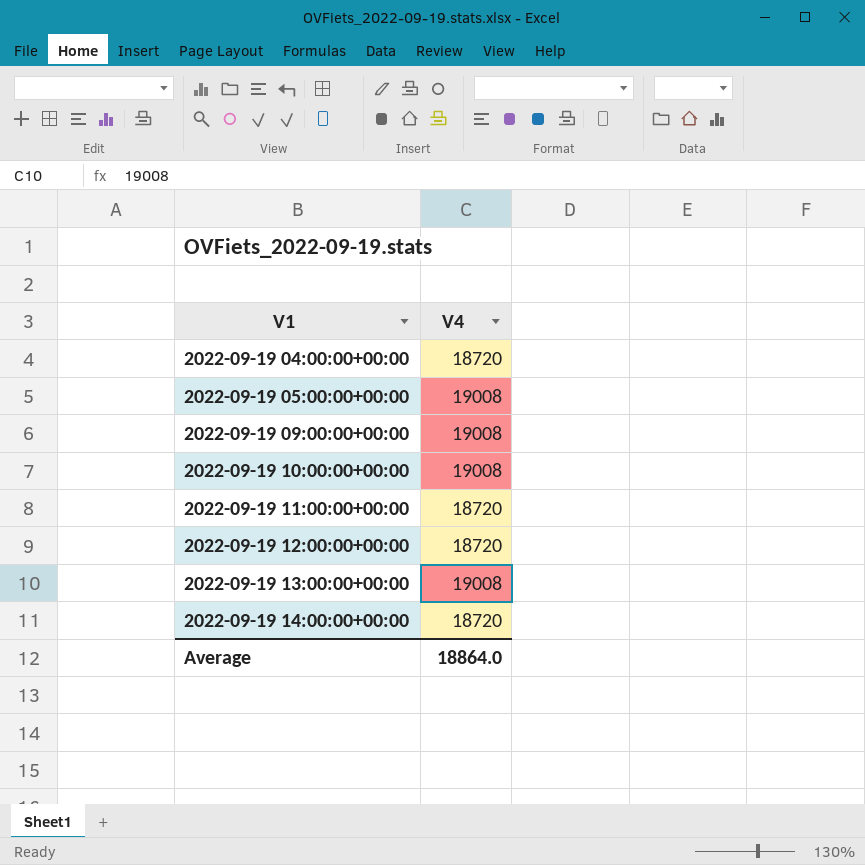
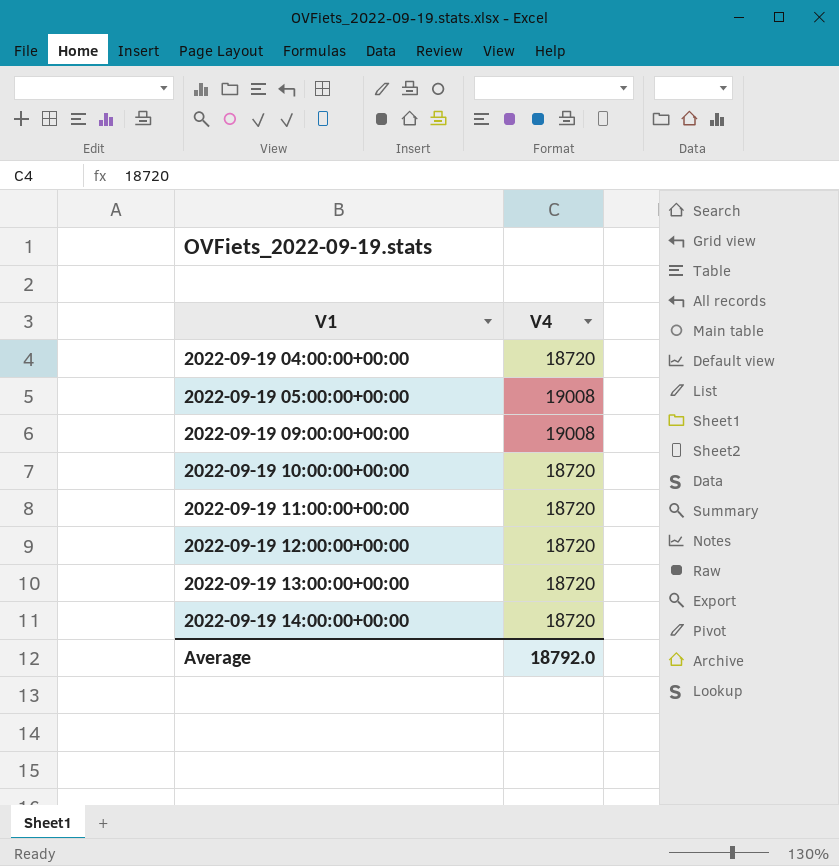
2022-09-19 10:00:00+00:00 | V4: 19008 -> 18720
2022-09-19 13:00:00+00:00 | V4: 19008 -> 18720
Average | V4: 18864.0 -> 18792.0

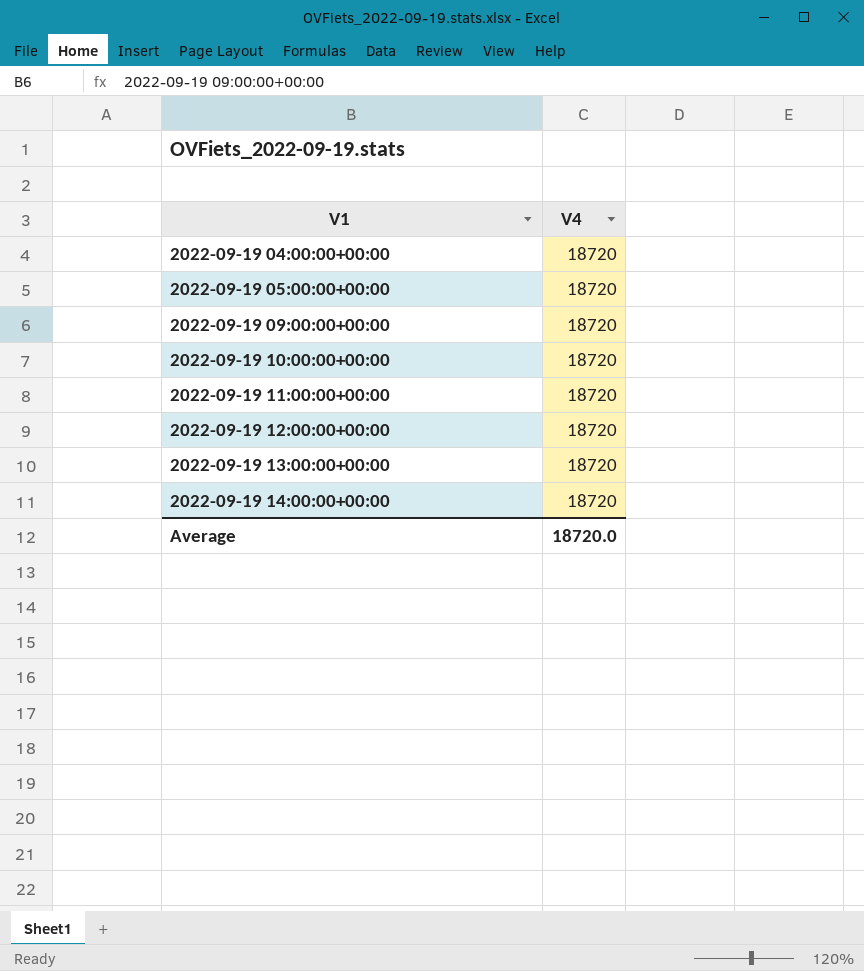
2022-09-19 05:00:00+00:00 | V4: 19008 -> 18720
2022-09-19 09:00:00+00:00 | V4: 19008 -> 18720
Average | V4: 18792.0 -> 18720.0

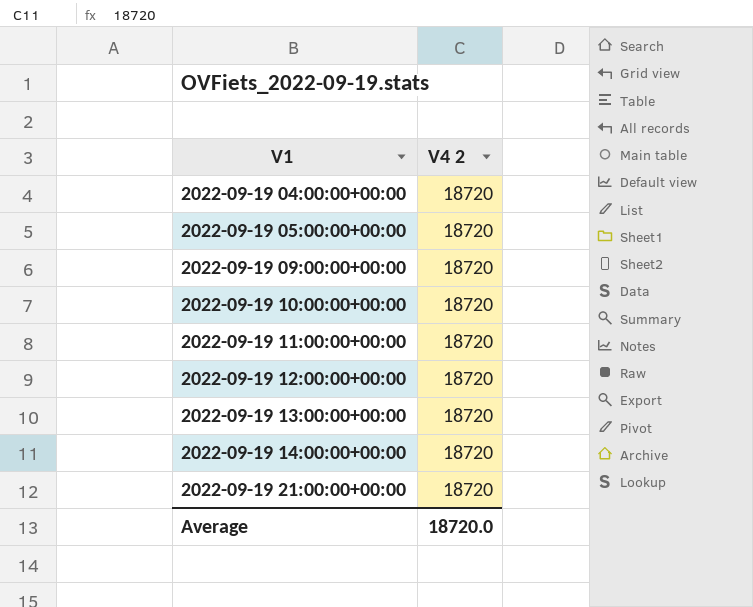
column name: V4 -> V4 2
row 2022-09-19 21:00:00+00:00: none -> 18720

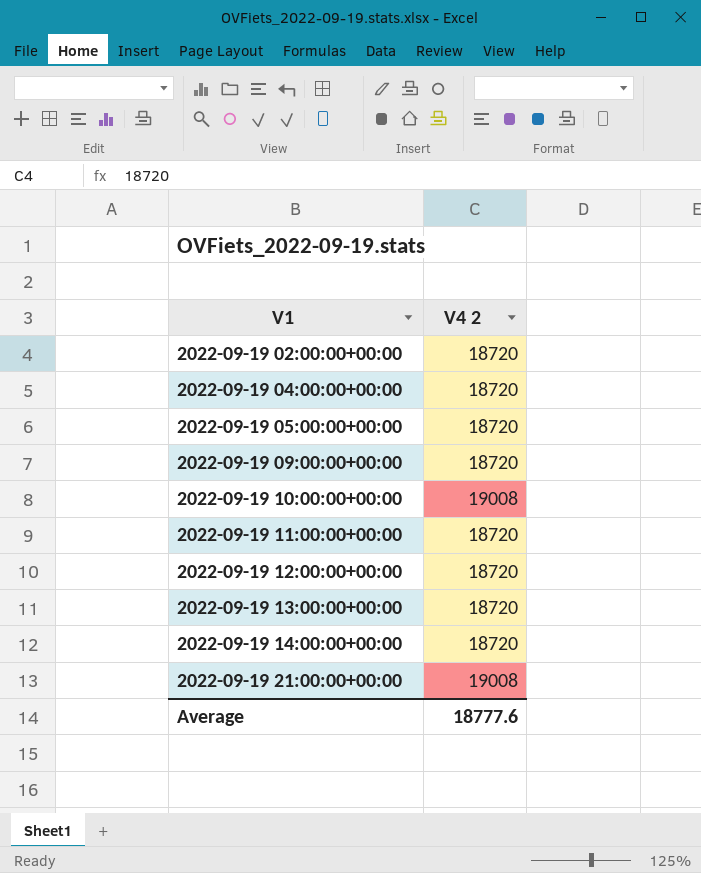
row 2022-09-19 02:00:00+00:00: none -> 18720
2022-09-19 10:00:00+00:00 | V4 2: 18720 -> 19008
2022-09-19 21:00:00+00:00 | V4 2: 18720 -> 19008
Average | V4 2: 18720.0 -> 18777.6

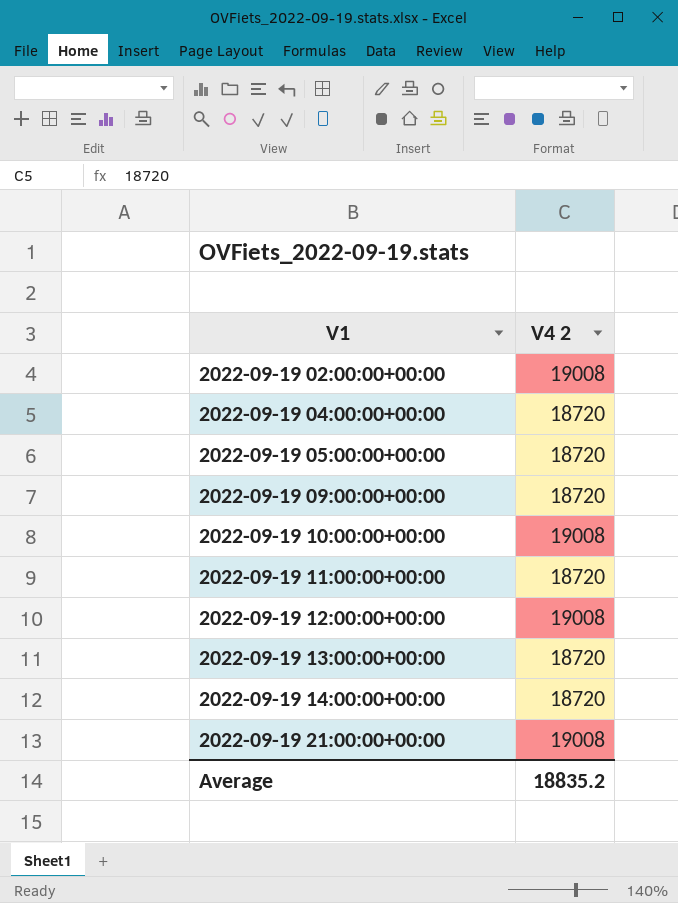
2022-09-19 02:00:00+00:00 | V4 2: 18720 -> 19008
2022-09-19 12:00:00+00:00 | V4 2: 18720 -> 19008
Average | V4 2: 18777.6 -> 18835.2

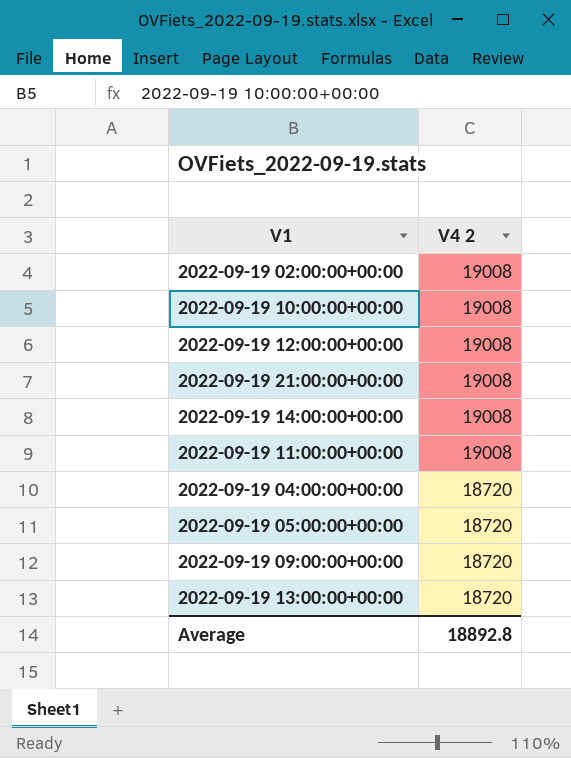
row order: V1 ascending -> V4 2 descending
2022-09-19 14:00:00+00:00 | V4 2: 18720 -> 19008
2022-09-19 11:00:00+00:00 | V4 2: 18720 -> 19008
Average | V4 2: 18835.2 -> 18892.8

